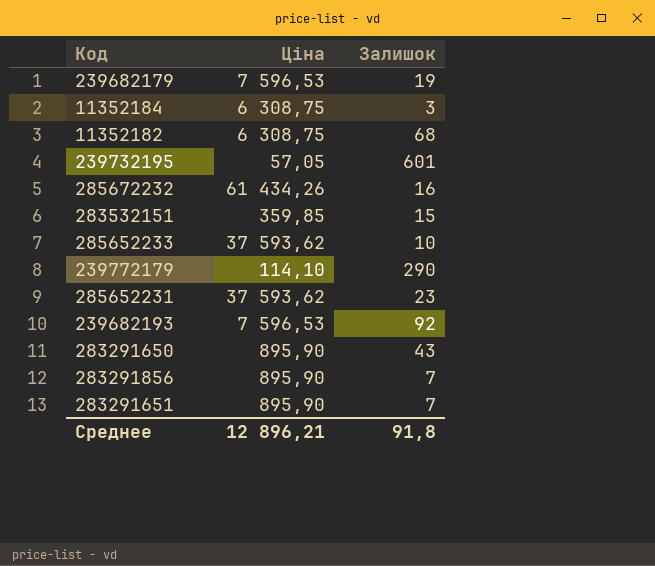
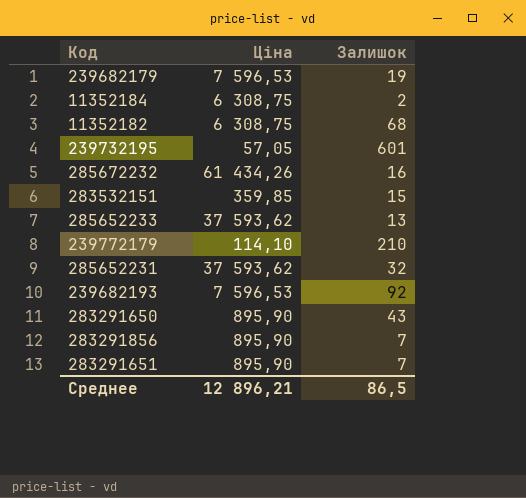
11352184 | Залишок: 3 -> 2
285652233 | Залишок: 10 -> 13
239772179 | Залишок: 290 -> 210
285652231 | Залишок: 23 -> 32
Среднее | Залишок: 91,8 -> 86,5

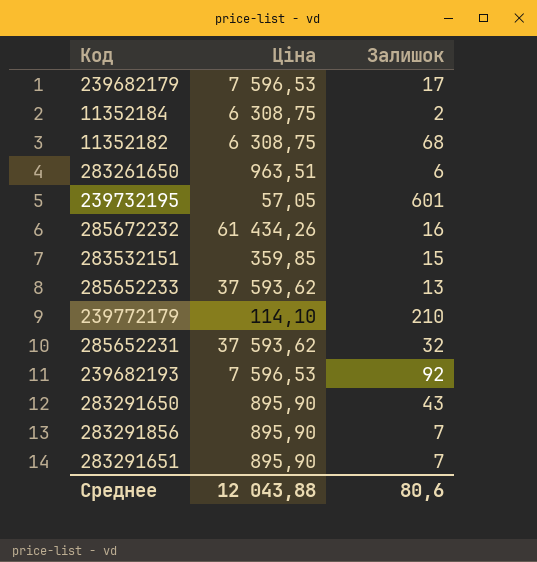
239682179 | Залишок: 19 -> 17
row 283261650: none -> 963,51 | 6
Среднее | Ціна: 12 896,21 -> 12 043,88
Среднее | Залишок: 86,5 -> 80,6

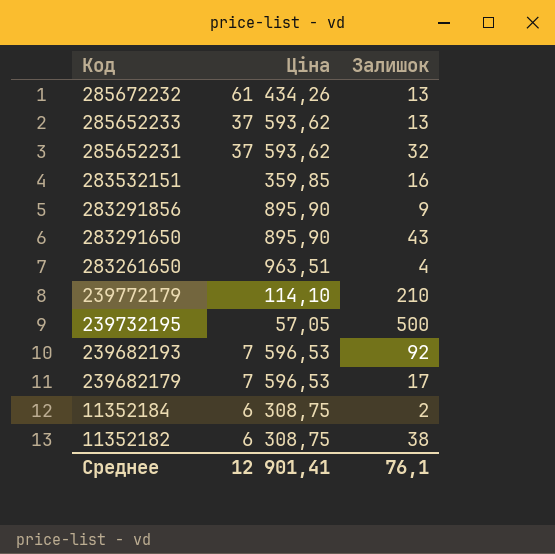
row order: none -> Код descending
row 283291651: 895,90 | 7 -> none
285672232 | Залишок: 16 -> 13
283532151 | Залишок: 15 -> 16
283291856 | Залишок: 7 -> 9
283261650 | Залишок: 6 -> 4
239732195 | Залишок: 601 -> 500
11352182 | Залишок: 68 -> 38
Среднее | Ціна: 12 043,88 -> 12 901,41
Среднее | Залишок: 80,6 -> 76,1

